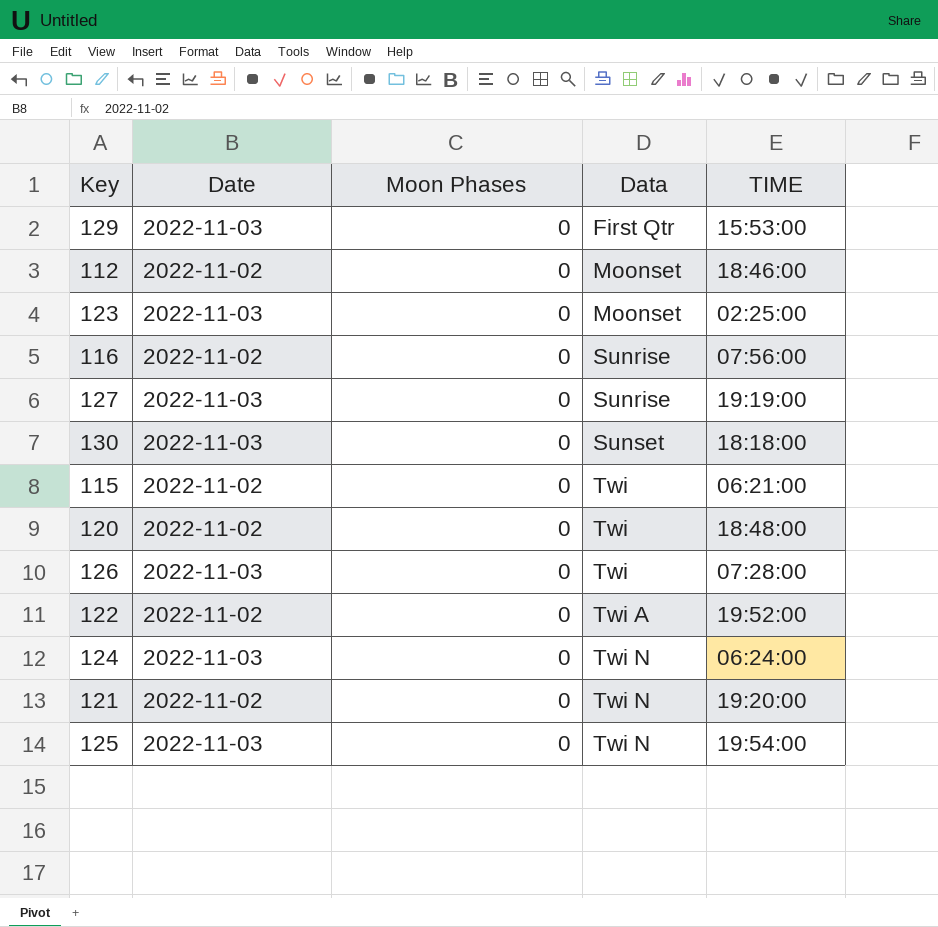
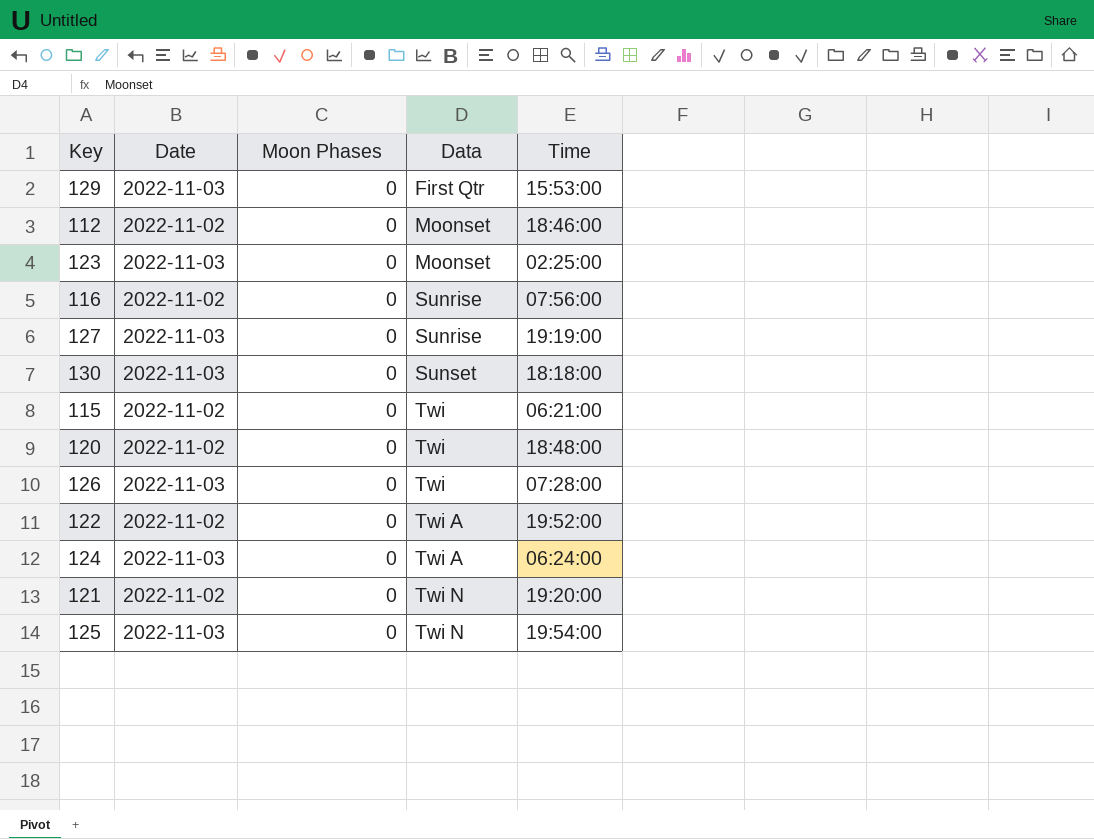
column name: TIME -> Time
124 | Data: Twi N -> Twi A

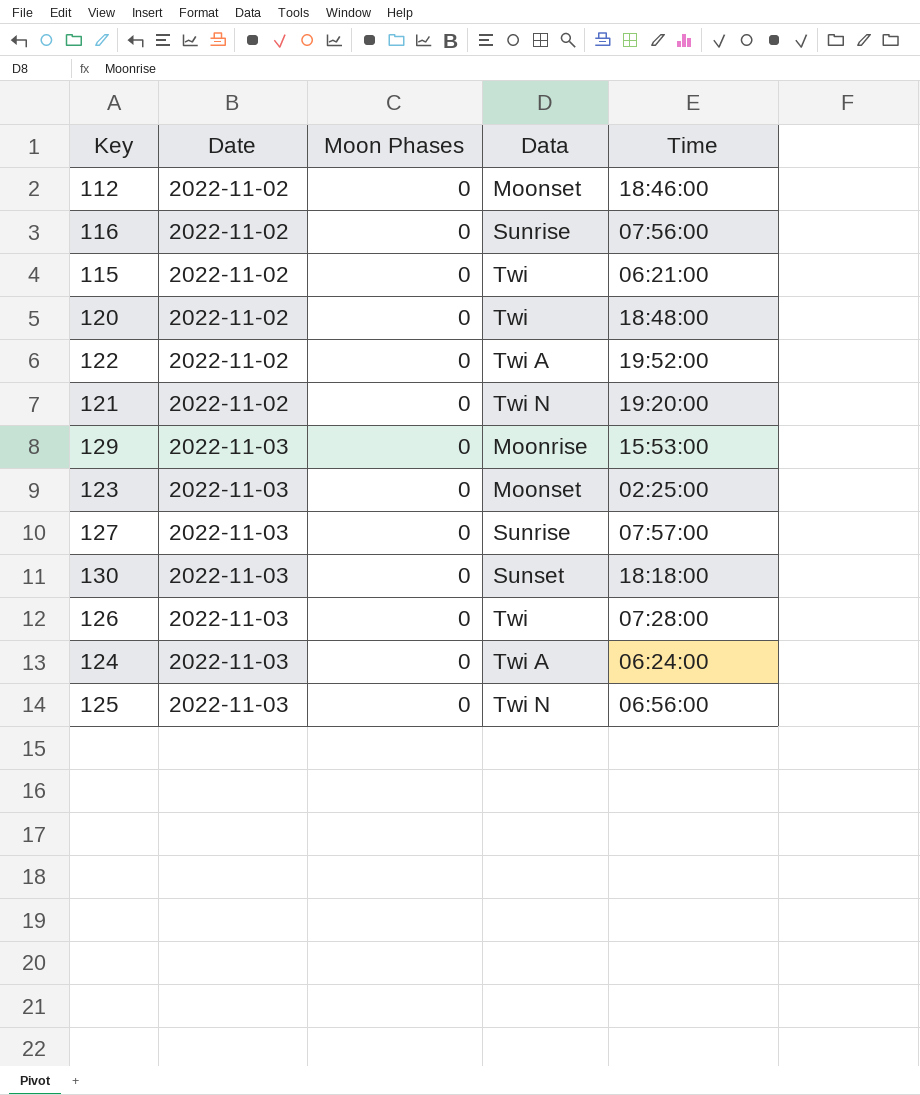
row order: Data ascending -> Date ascending
129 | Data: First Qtr -> Moonrise
127 | Time: 19:19:00 -> 07:57:00
125 | Time: 19:54:00 -> 06:56:00

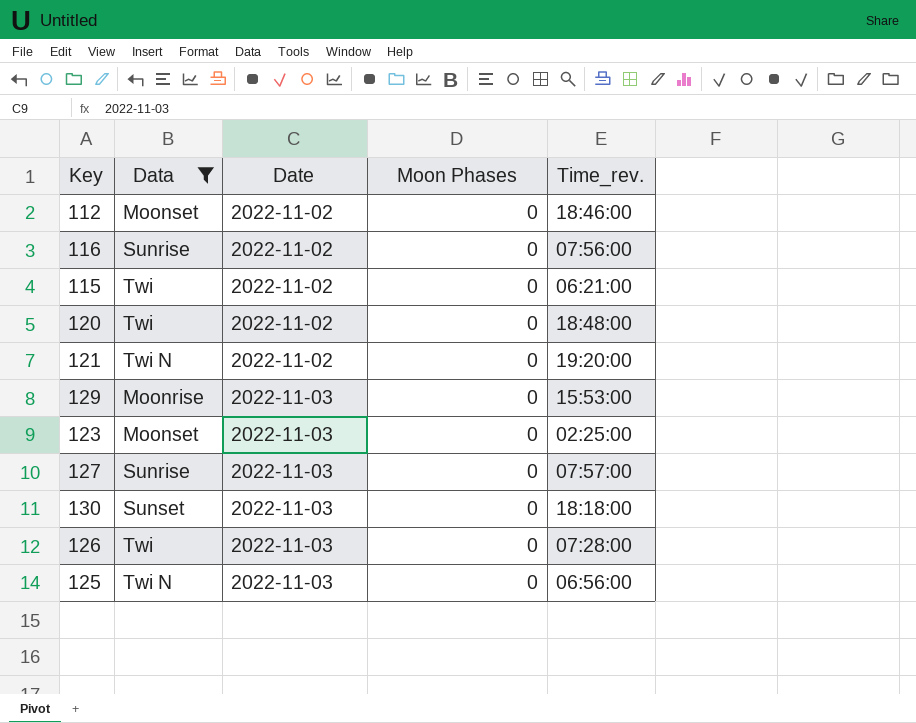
filter: none -> Data != Twi A
column Data | position: 4 -> 2
column name: Time -> Time_rev.

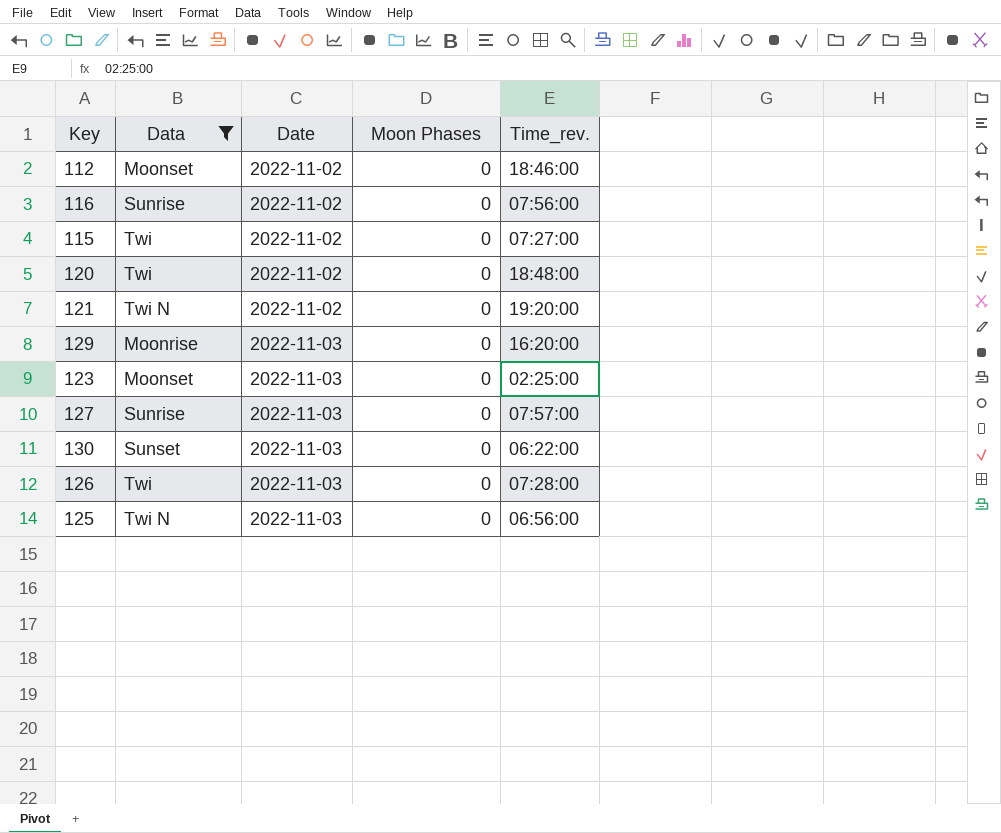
115 | Time_rev.: 06:21:00 -> 07:27:00
129 | Time_rev.: 15:53:00 -> 16:20:00
130 | Time_rev.: 18:18:00 -> 06:22:00

